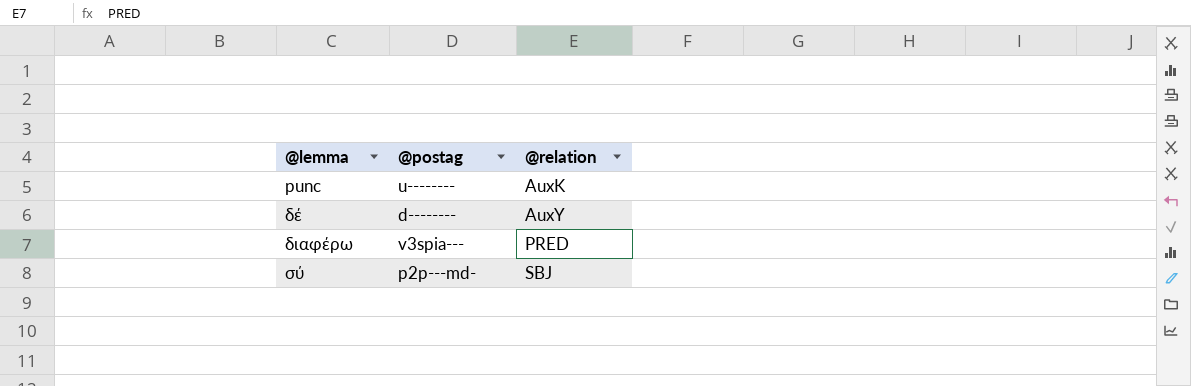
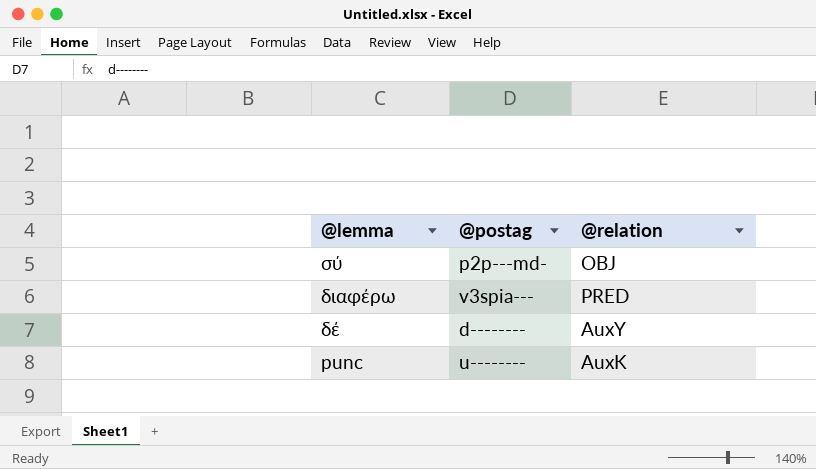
row order: @lemma ascending -> @lemma descending
σύ | @relation: SBJ -> OBJ

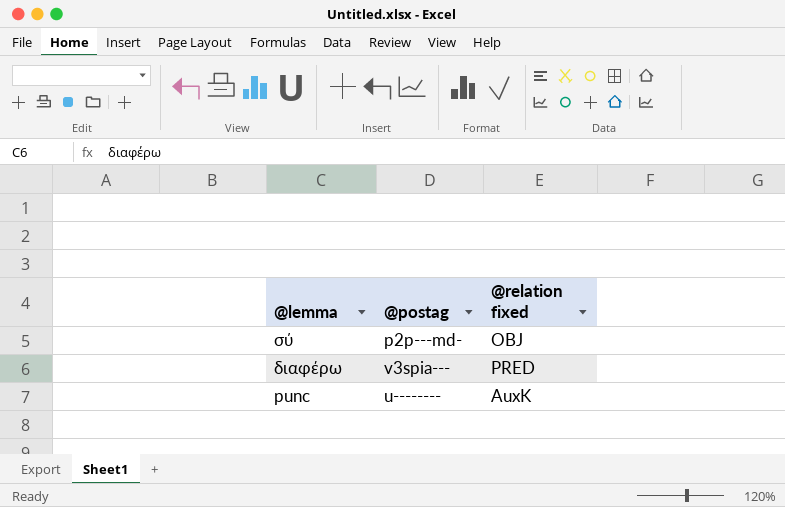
column name: @relation -> @relation fixed
row δέ: d-------- | AuxY -> none

